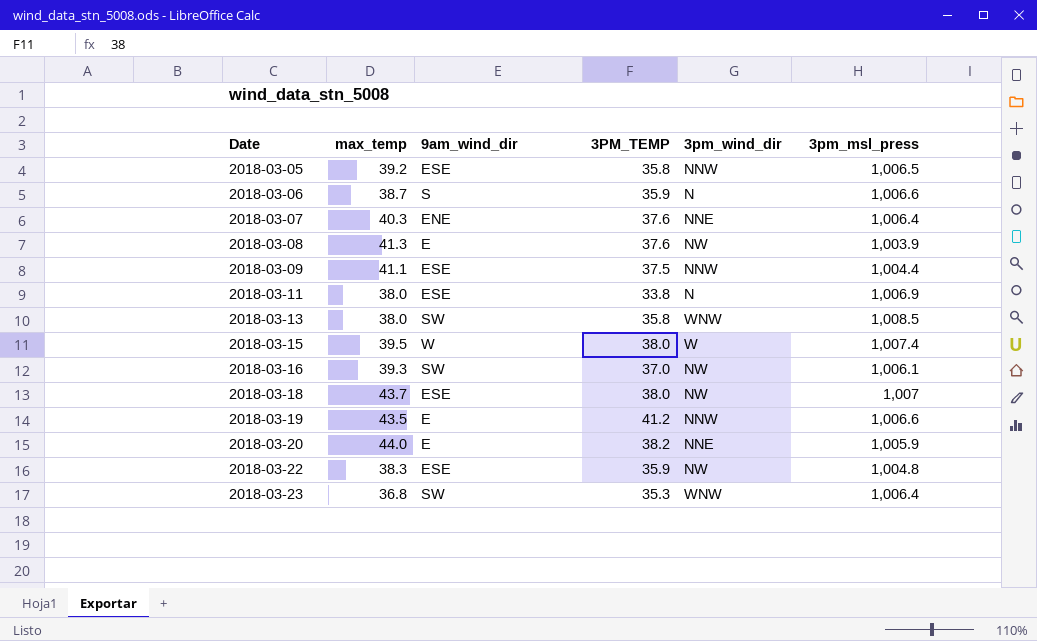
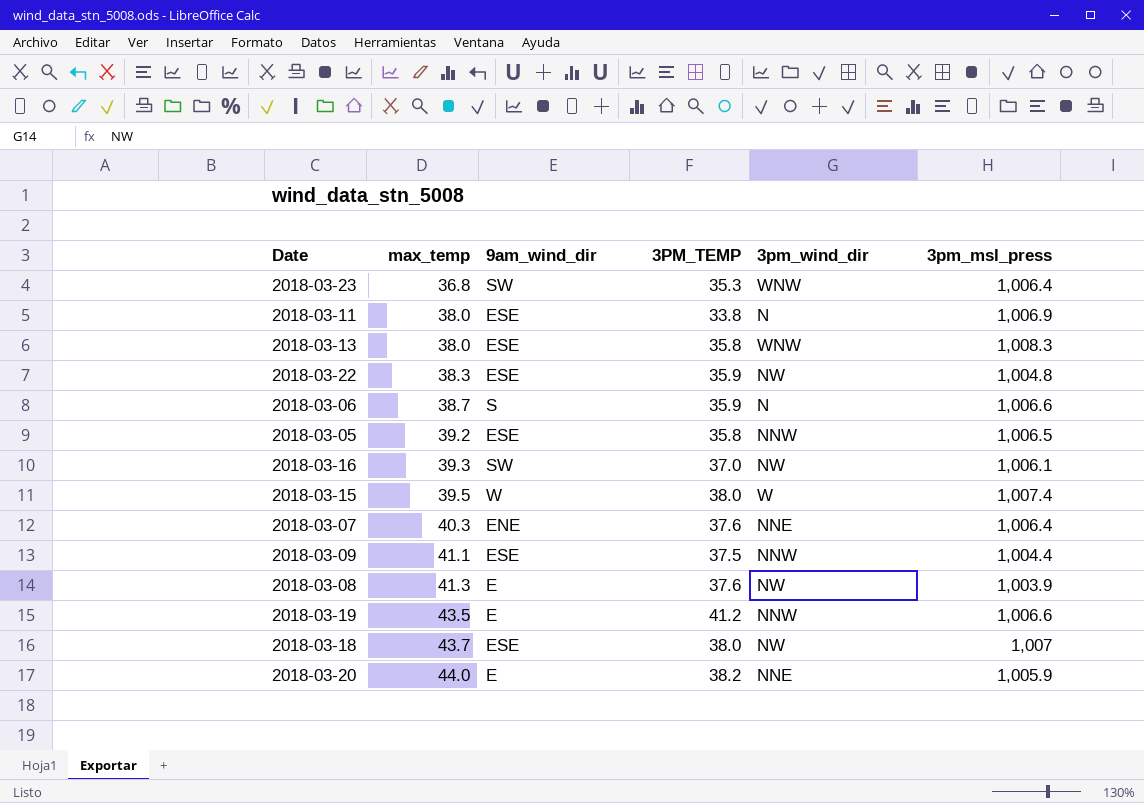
row order: Date ascending -> max_temp ascending
2018-03-13 | 9am_wind_dir: SW -> ESE
2018-03-13 | 3pm_msl_press: 1,008.5 -> 1,008.3

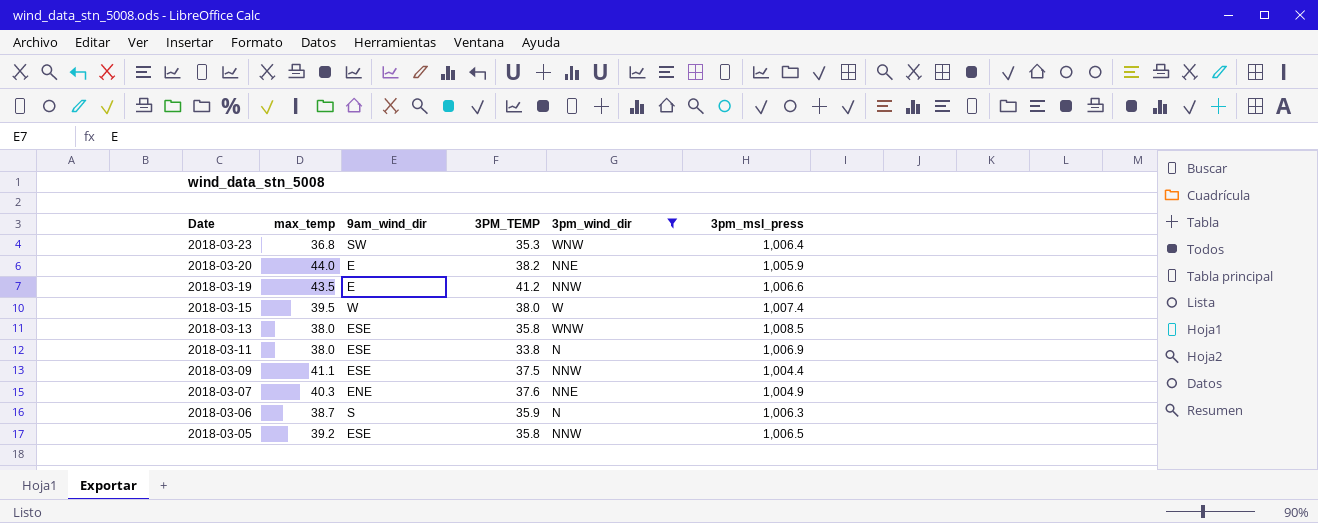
filter: none -> 3pm_wind_dir != NW
row order: max_temp ascending -> Date descending
2018-03-13 | 3pm_msl_press: 1,008.3 -> 1,008.5
2018-03-07 | 3pm_msl_press: 1,006.4 -> 1,004.9
2018-03-06 | 3pm_msl_press: 1,006.6 -> 1,006.3

